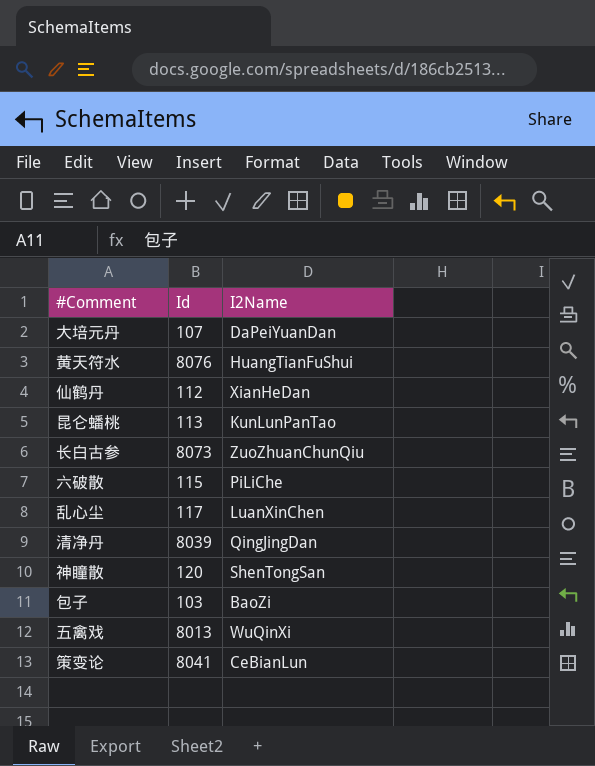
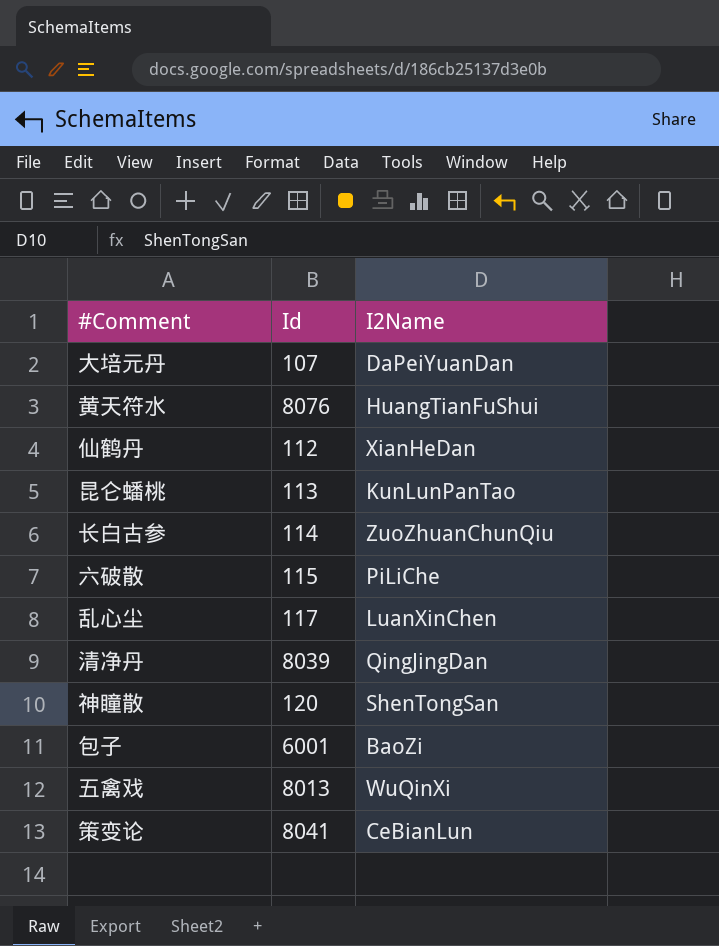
长白古参 | Id: 8073 -> 114
包子 | Id: 103 -> 6001

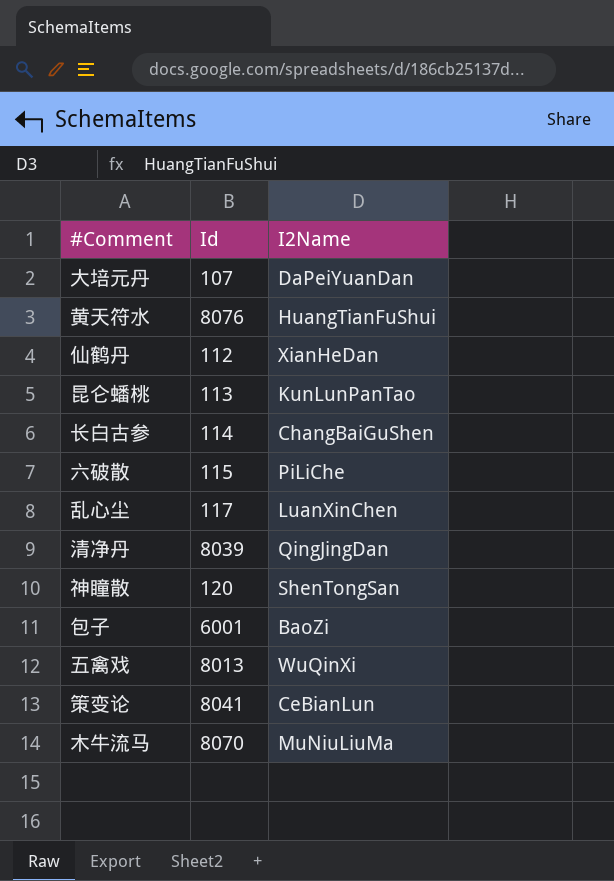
长白古参 | I2Name: ZuoZhuanChunQiu -> ChangBaiGuShen
row 木牛流马: none -> 8070 | MuNiuLiuMa

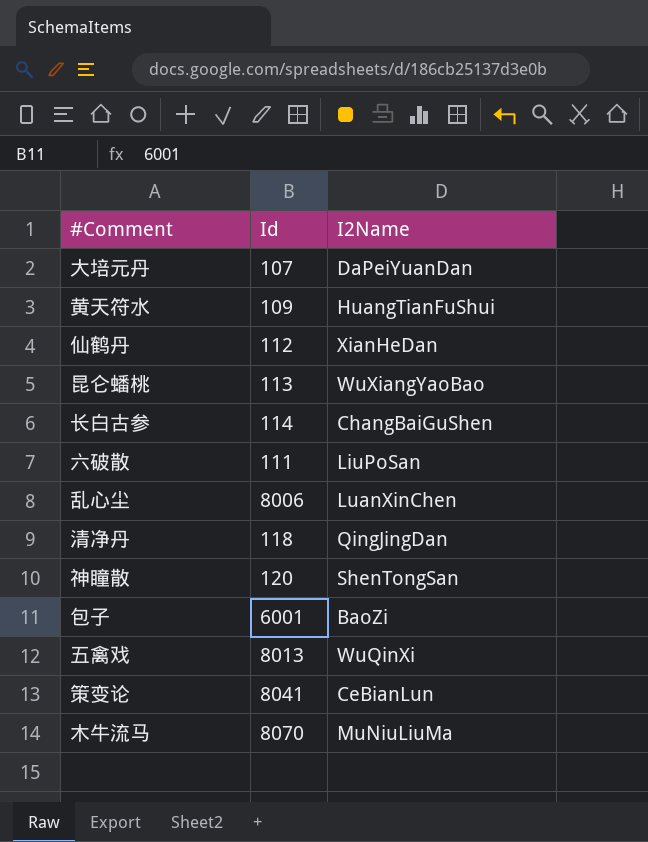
黄天符水 | Id: 8076 -> 109
昆仑蟠桃 | I2Name: KunLunPanTao -> WuXiangYaoBao
六破散 | Id: 115 -> 111
六破散 | I2Name: PiLiChe -> LiuPoSan
乱心尘 | Id: 117 -> 8006
清净丹 | Id: 8039 -> 118

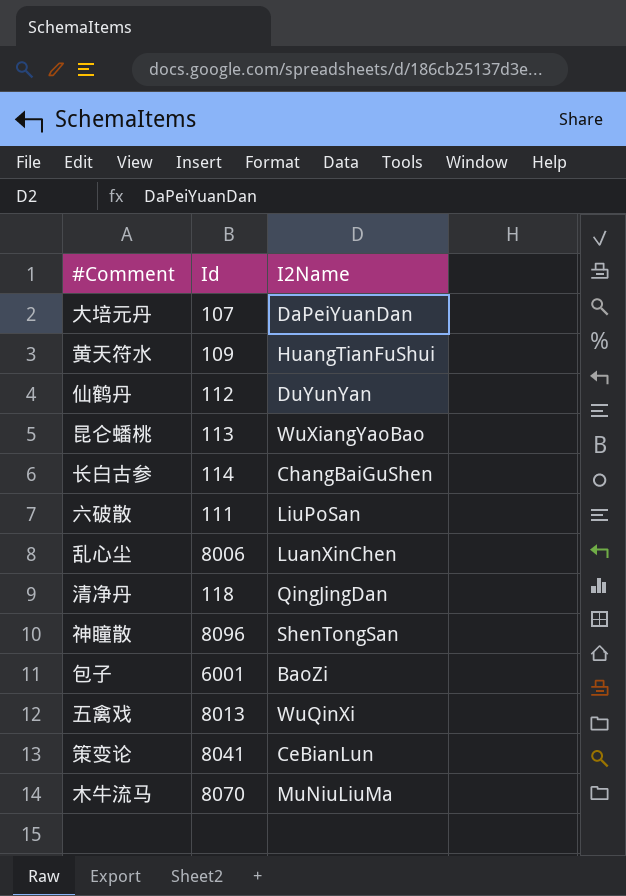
仙鹤丹 | I2Name: XianHeDan -> DuYunYan
神瞳散 | Id: 120 -> 8096

